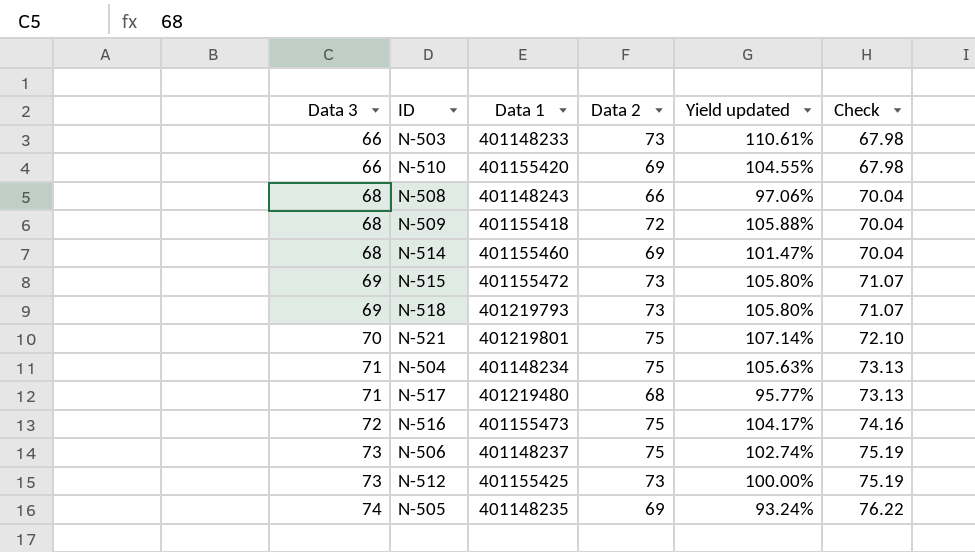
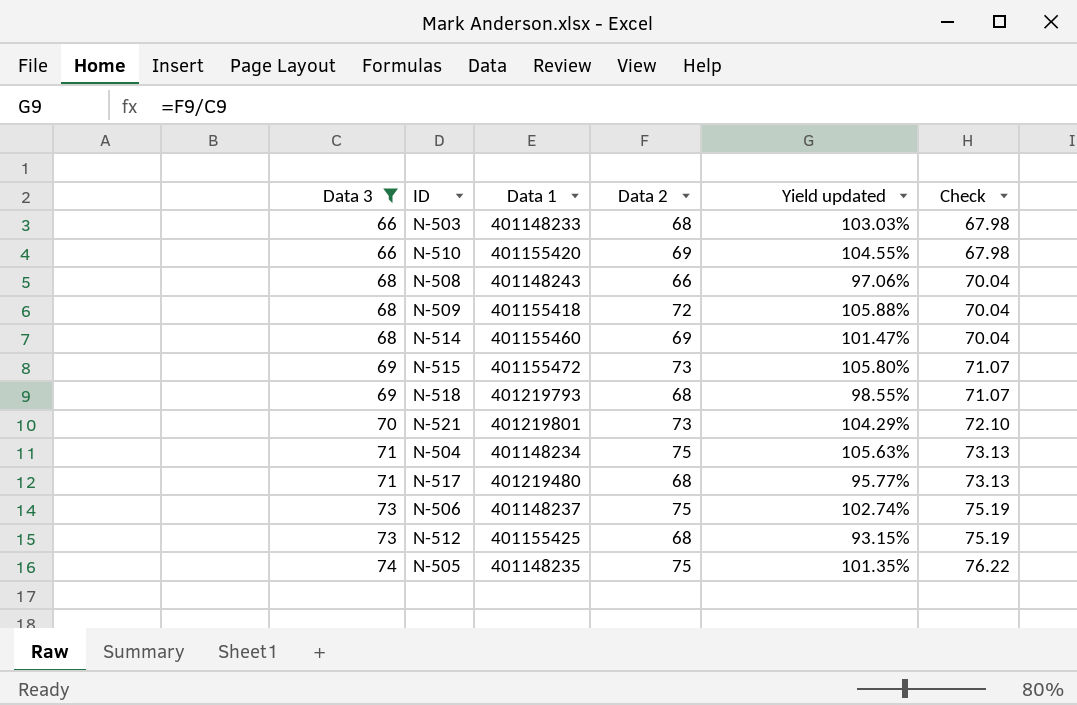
filter: none -> Data 3 != 72
N-503 | Data 2: 73 -> 68
N-503 | Yield updated: 110.61% -> 103.03%
N-518 | Data 2: 73 -> 68
N-518 | Yield updated: 105.80% -> 98.55%
N-521 | Data 2: 75 -> 73
N-521 | Yield updated: 107.14% -> 104.29%
N-512 | Data 2: 73 -> 68
N-512 | Yield updated: 100.00% -> 93.15%
N-505 | Data 2: 69 -> 75
N-505 | Yield updated: 93.24% -> 101.35%

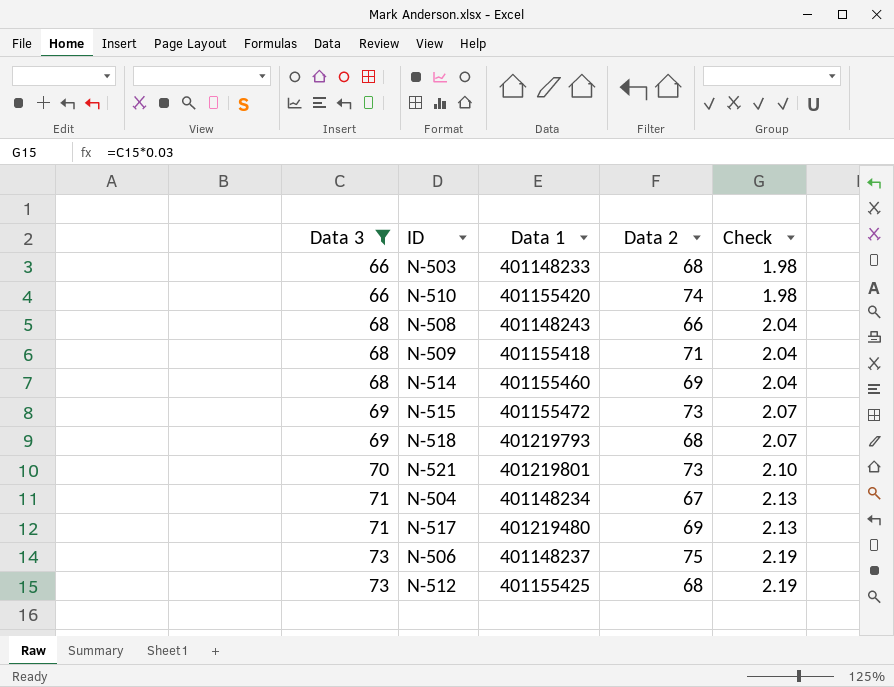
column Yield updated | formula: [Data 2] / [Data 3] -> none
column Check | formula: [Data 3] * 1.03 -> [Data 3] * 0.03
row N-505: 74 | 401148235 | 75 | 101.35% | 76.22 -> none
N-510 | Data 2: 69 -> 74
N-509 | Data 2: 72 -> 71
N-504 | Data 2: 75 -> 67
N-517 | Data 2: 68 -> 69

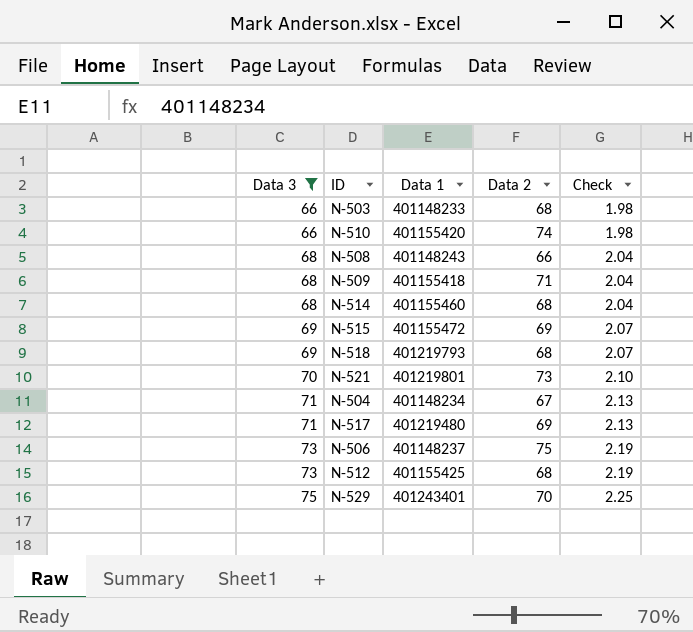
N-514 | Data 2: 69 -> 68
N-515 | Data 2: 73 -> 69
row N-529: none -> 75 | 401243401 | 70 | 2.25

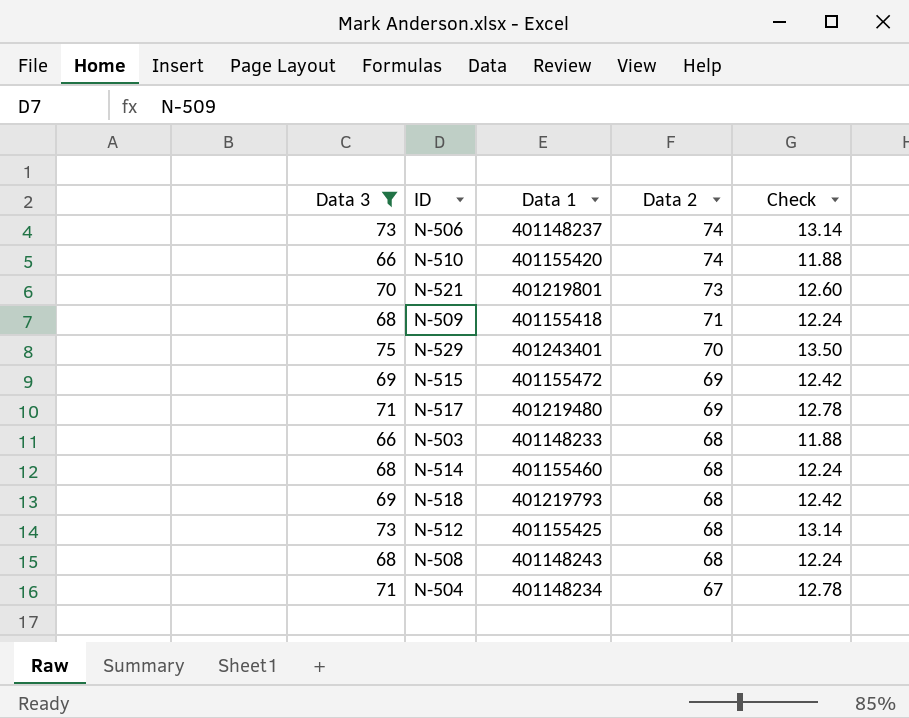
row order: Data 3 ascending -> Data 2 descending
column Check | formula: [Data 3] * 0.03 -> [Data 3] * 0.18
N-506 | Data 2: 75 -> 74
N-508 | Data 2: 66 -> 68

